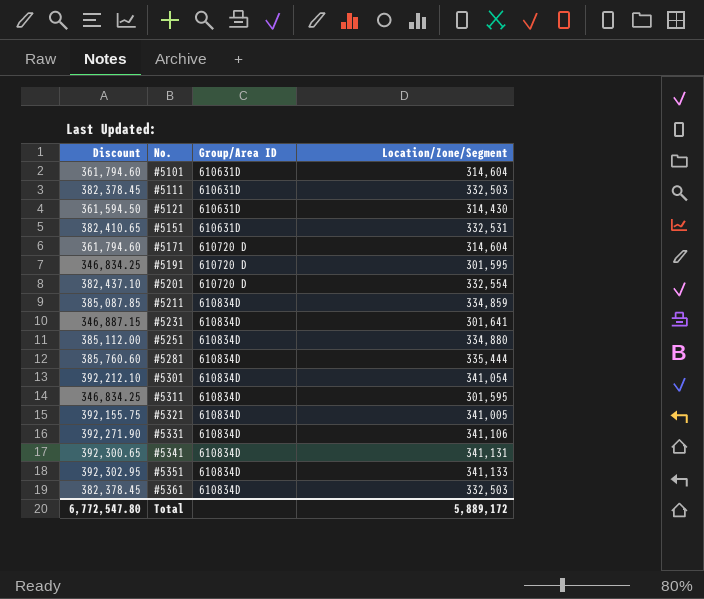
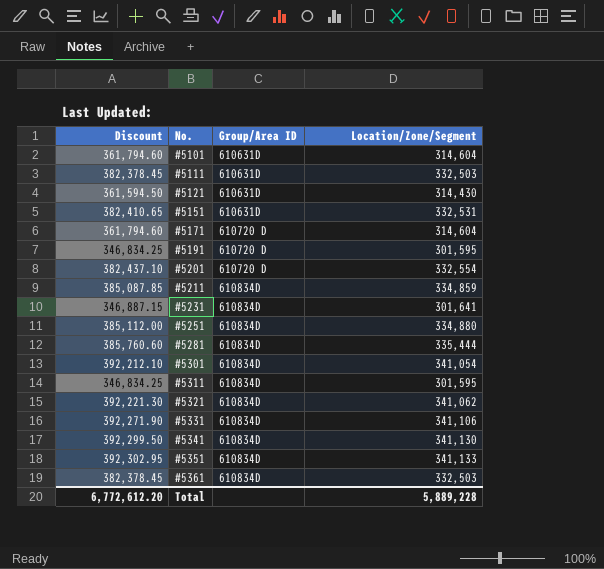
#5321 | Discount: 392,155.75 -> 392,221.30
#5321 | Location/Zone/Segment: 341,005 -> 341,062
#5341 | Discount: 392,300.65 -> 392,299.50
#5341 | Location/Zone/Segment: 341,131 -> 341,130
Total | Discount: 6,772,547.80 -> 6,772,612.20
Total | Location/Zone/Segment: 5,889,172 -> 5,889,228

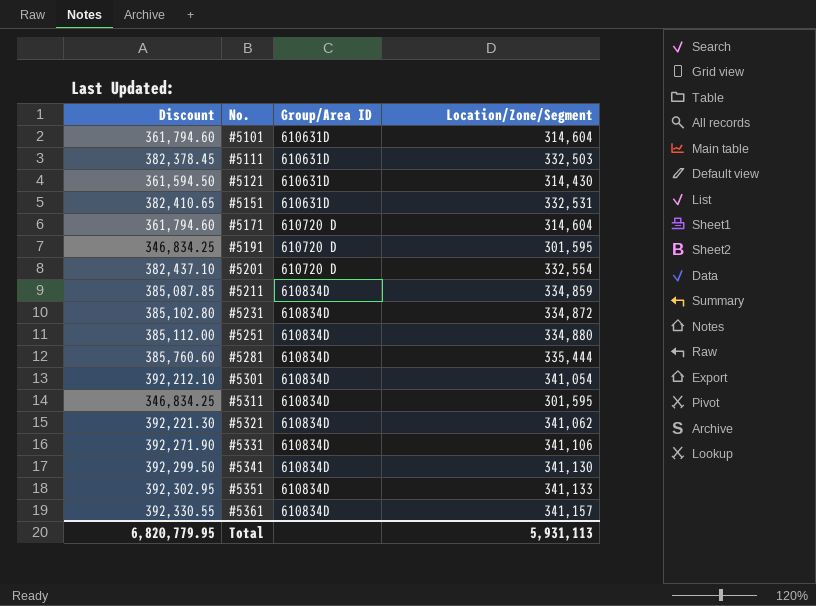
#5231 | Discount: 346,887.15 -> 385,102.80
#5231 | Location/Zone/Segment: 301,641 -> 334,872
#5361 | Discount: 382,378.45 -> 392,330.55
#5361 | Location/Zone/Segment: 332,503 -> 341,157
Total | Discount: 6,772,612.20 -> 6,820,779.95
Total | Location/Zone/Segment: 5,889,228 -> 5,931,113

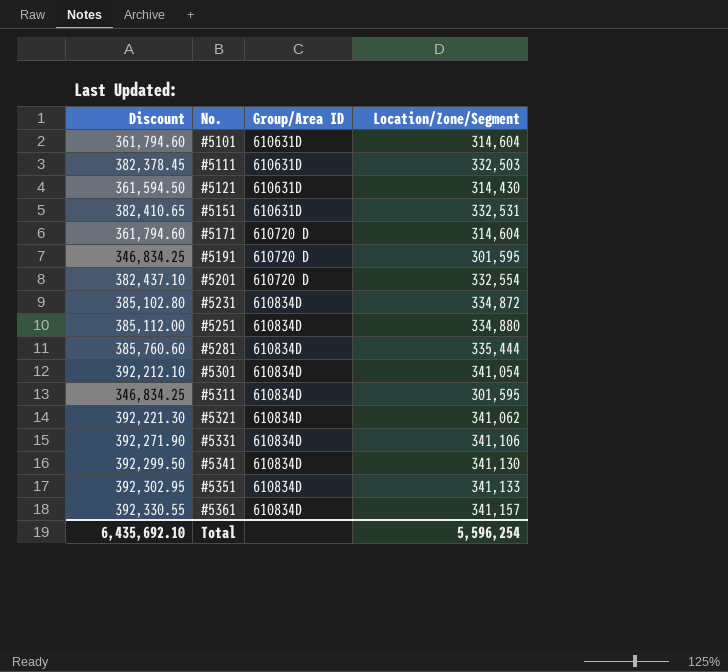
row #5211: 385,087.85 | 610834D | 334,859 -> none
Total | Discount: 6,820,779.95 -> 6,435,692.10
Total | Location/Zone/Segment: 5,931,113 -> 5,596,254

